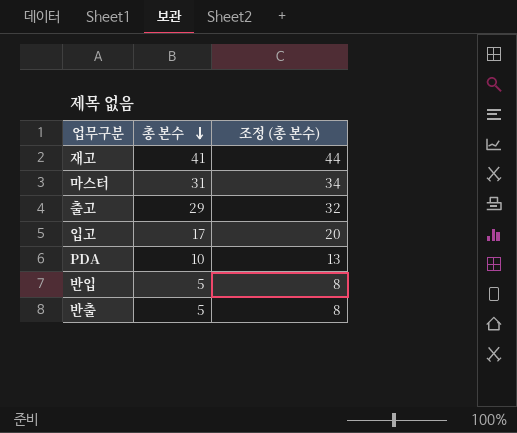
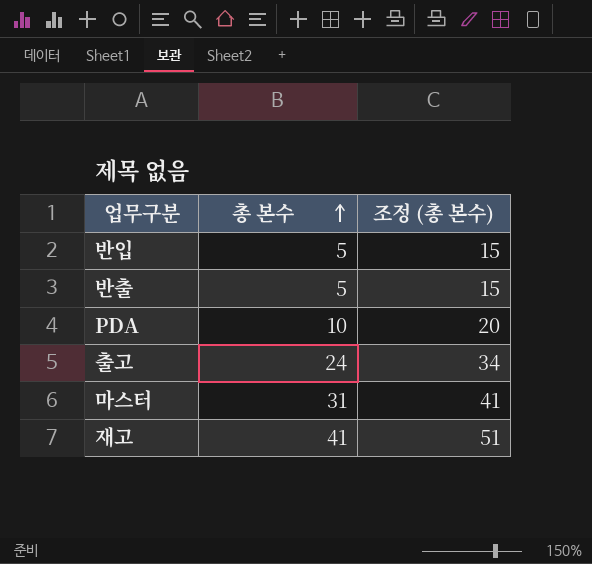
row order: 총 본수 descending -> 총 본수 ascending
column 조정 (총 본수) | formula: [총 본수] + 3 -> [총 본수] + 10
row 입고: 17 | 20 -> none
출고 | 총 본수: 29 -> 24

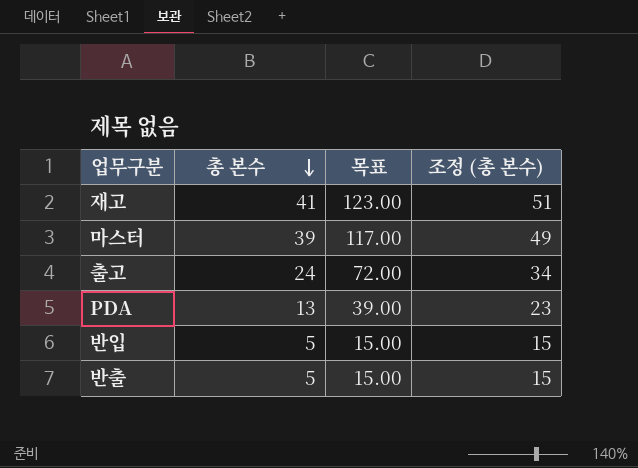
row order: 총 본수 ascending -> 총 본수 descending
column 목표 | formula: none -> [총 본수] * 3
마스터 | 총 본수: 31 -> 39
마스터 | 조정 (총 본수): 41 -> 49
PDA | 총 본수: 10 -> 13
PDA | 조정 (총 본수): 20 -> 23

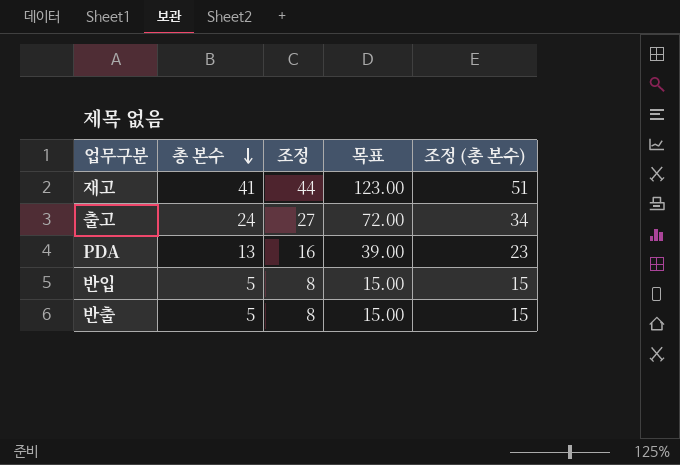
column 조정 | formula: none -> [총 본수] + 3
row 마스터: 39 | 117.00 | 49 -> none

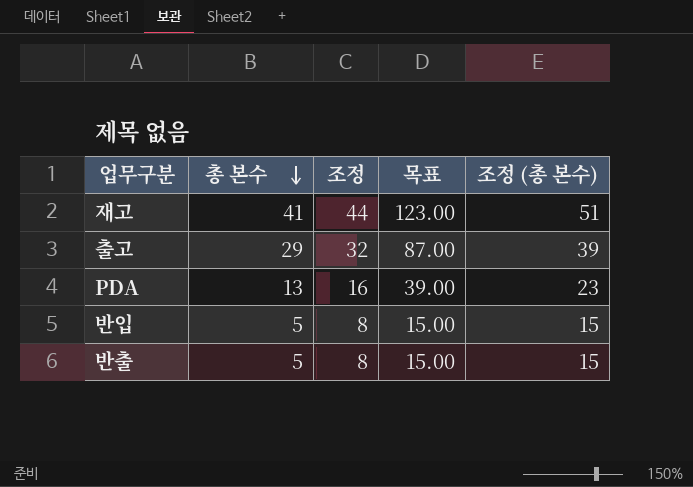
출고 | 총 본수: 24 -> 29
출고 | 조정: 27 -> 32
출고 | 목표: 72.00 -> 87.00
출고 | 조정 (총 본수): 34 -> 39

